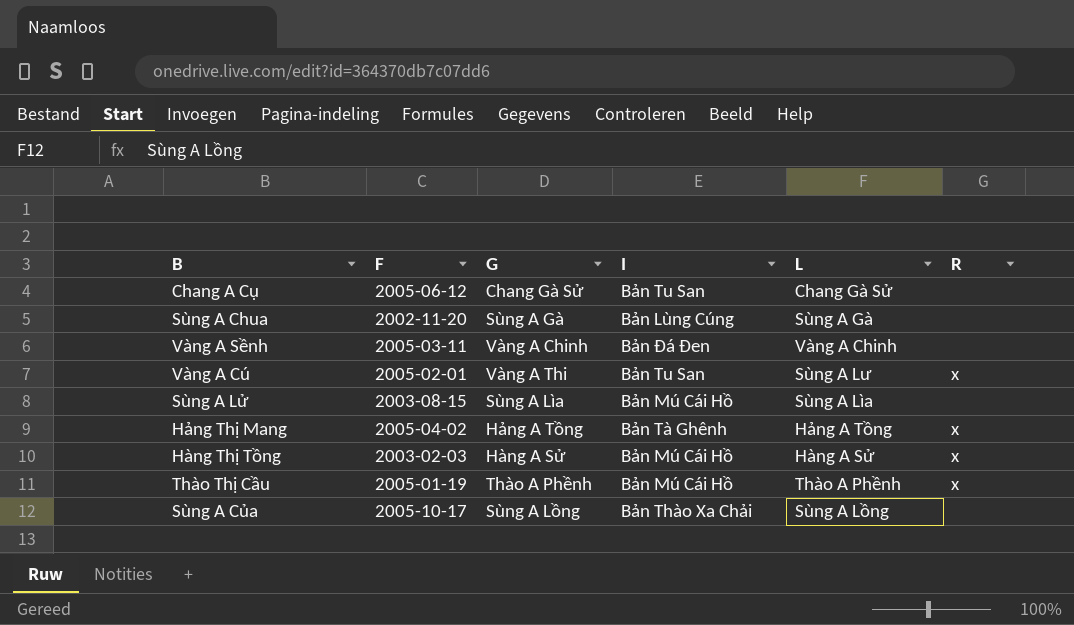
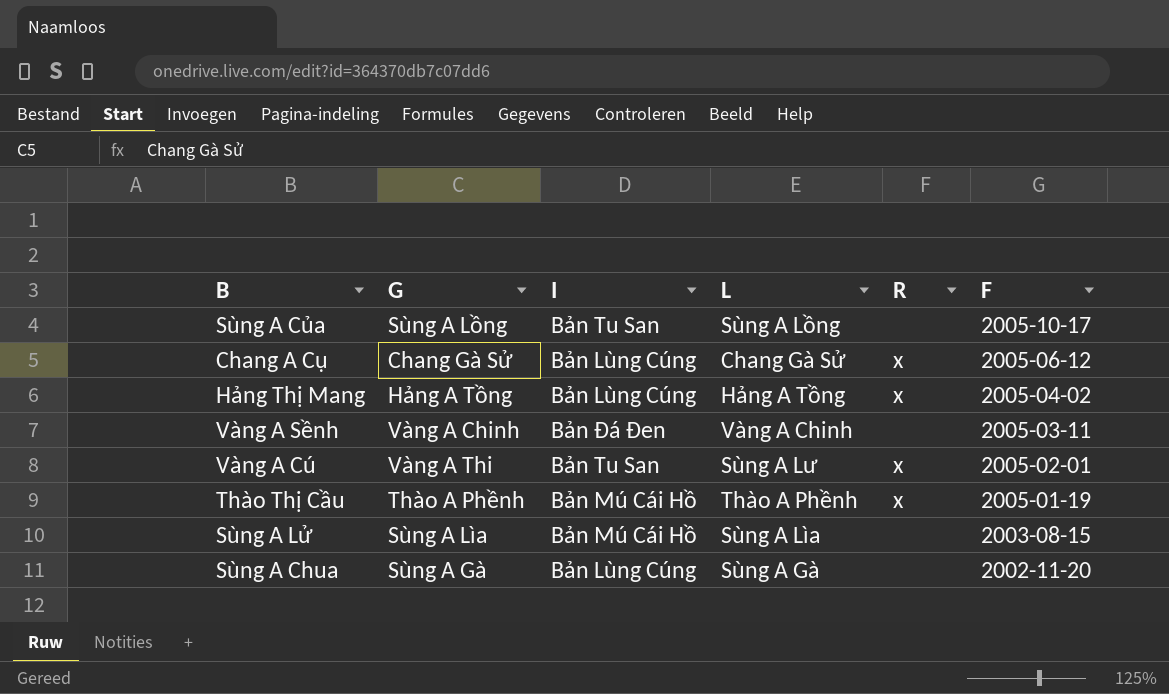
row order: none -> F descending
column F | position: 2 -> 6
row Hàng Thị Tồng: 2003-02-03 | Hàng A Sử | Bản Mú Cái Hồ | Hàng A Sử | x -> none
Sùng A Của | I: Bản Thào Xa Chải -> Bản Tu San
Chang A Cụ | I: Bản Tu San -> Bản Lùng Cúng
Chang A Cụ | R: none -> x
Hảng Thị Mang | I: Bản Tà Ghênh -> Bản Lùng Cúng

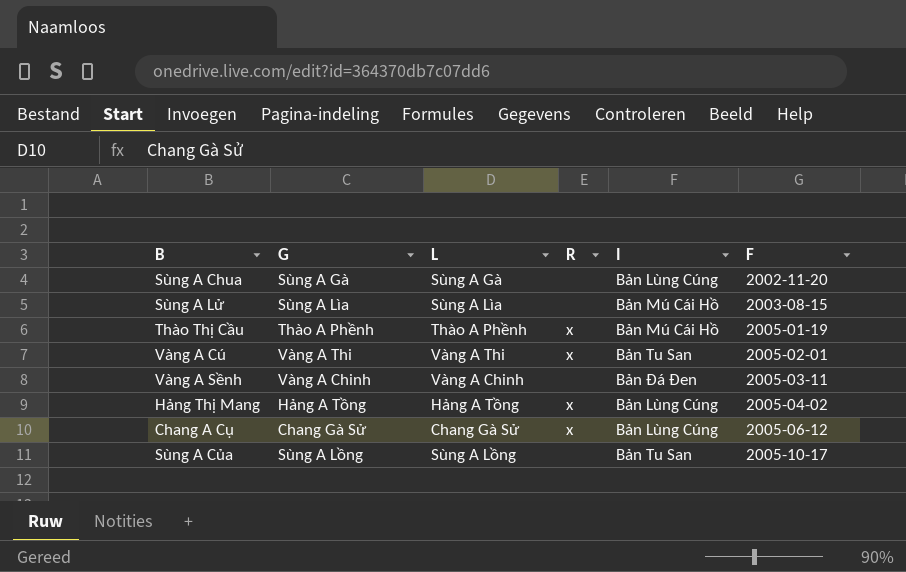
row order: F descending -> F ascending
column I | position: 3 -> 5
Vàng A Cú | L: Sùng A Lư -> Vàng A Thi

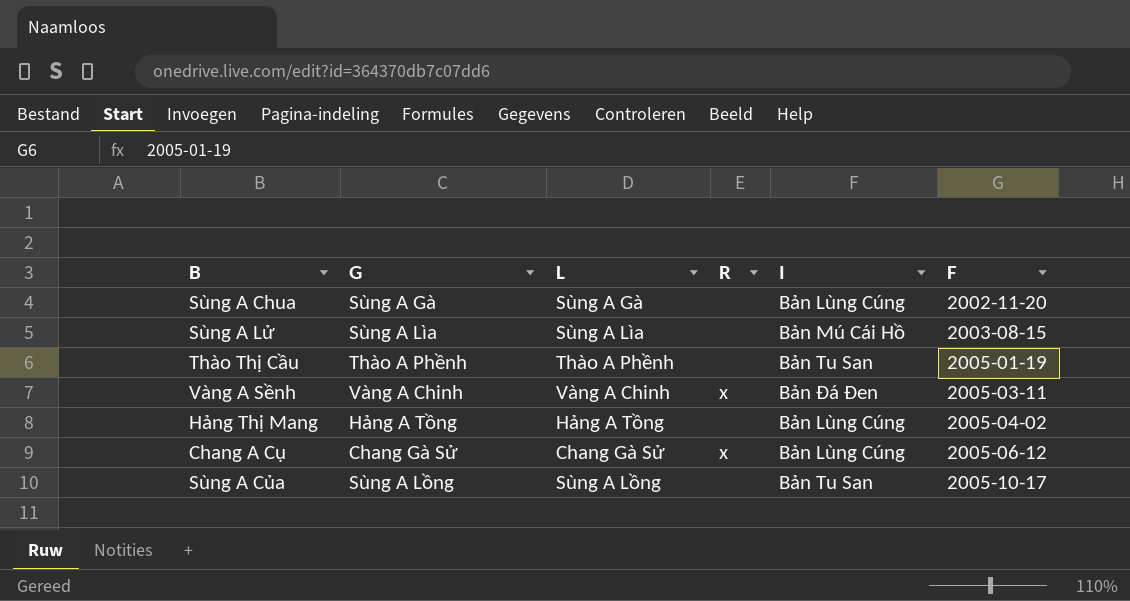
row Vàng A Cú: Vàng A Thi | Vàng A Thi | x | Bản Tu San | 2005-02-01 -> none
Thào Thị Cầu | R: x -> none
Thào Thị Cầu | I: Bản Mú Cái Hồ -> Bản Tu San
Vàng A Sềnh | R: none -> x
Hảng Thị Mang | R: x -> none

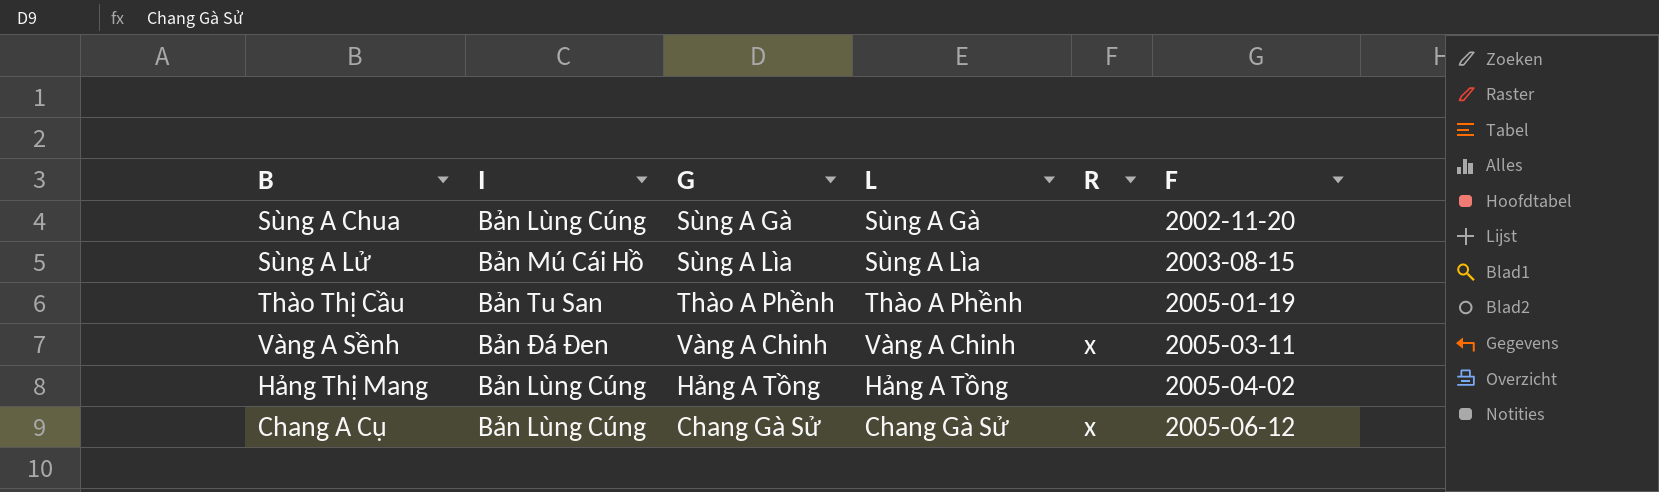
column I | position: 5 -> 2
row Sùng A Của: Sùng A Lồng | Sùng A Lồng | none | Bản Tu San | 2005-10-17 -> none

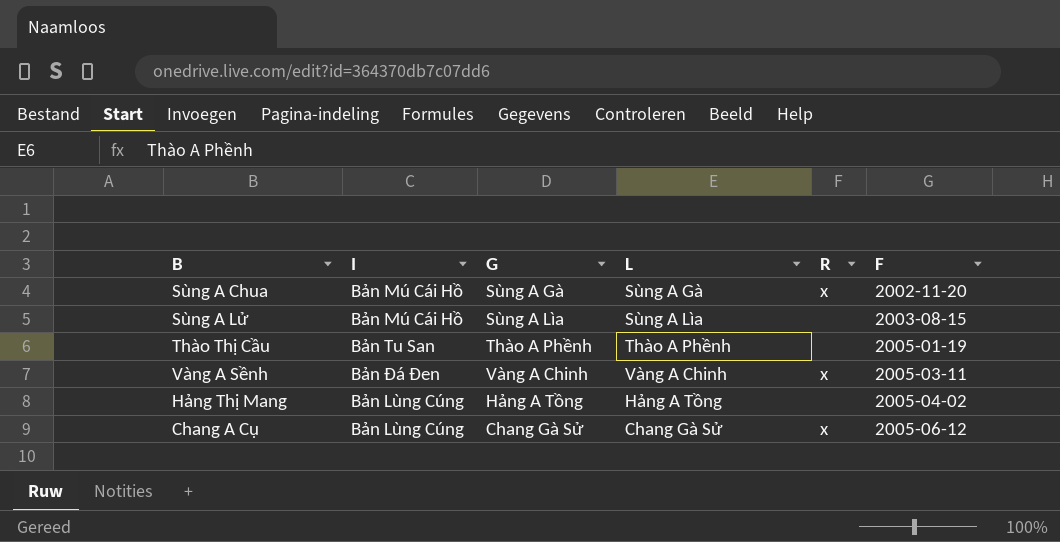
Sùng A Chua | I: Bản Lùng Cúng -> Bản Mú Cái Hồ
Sùng A Chua | R: none -> x

